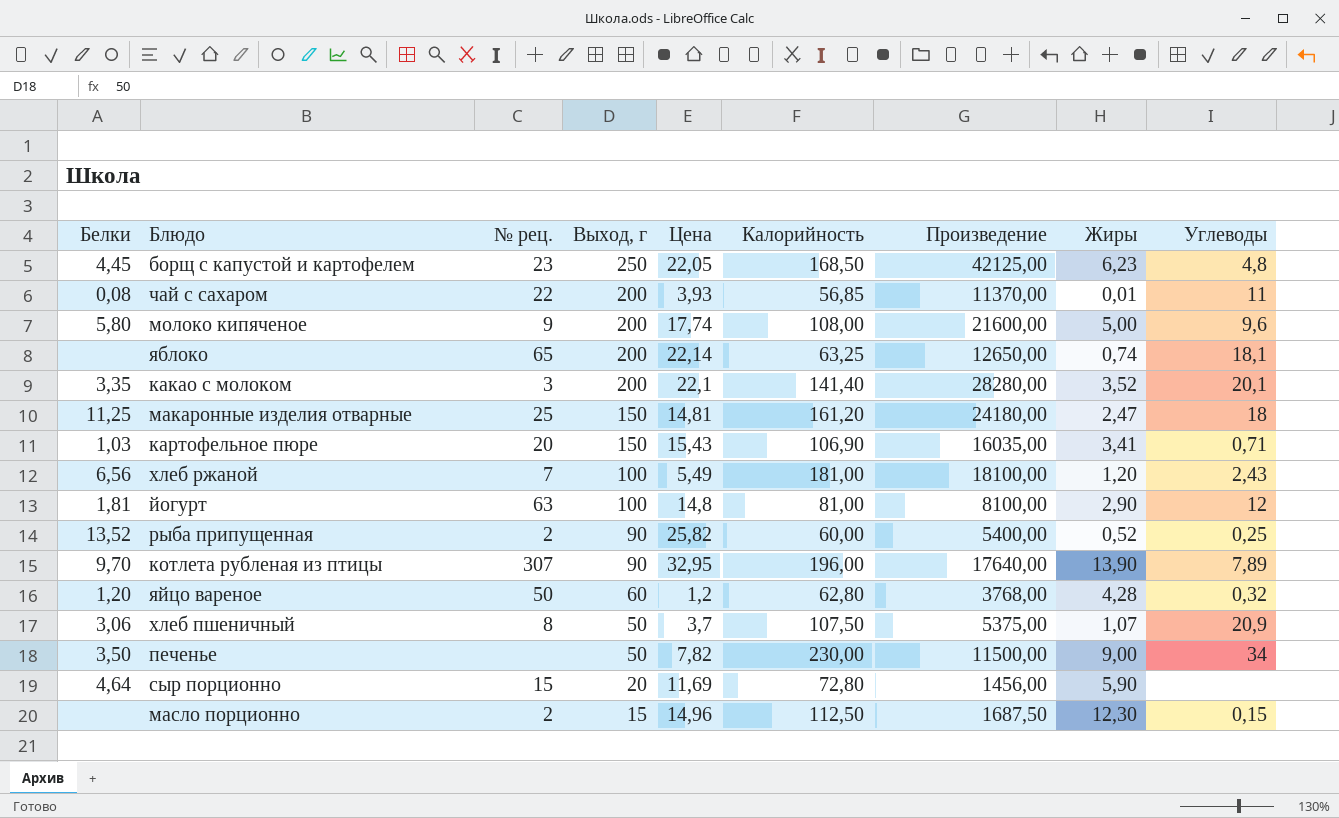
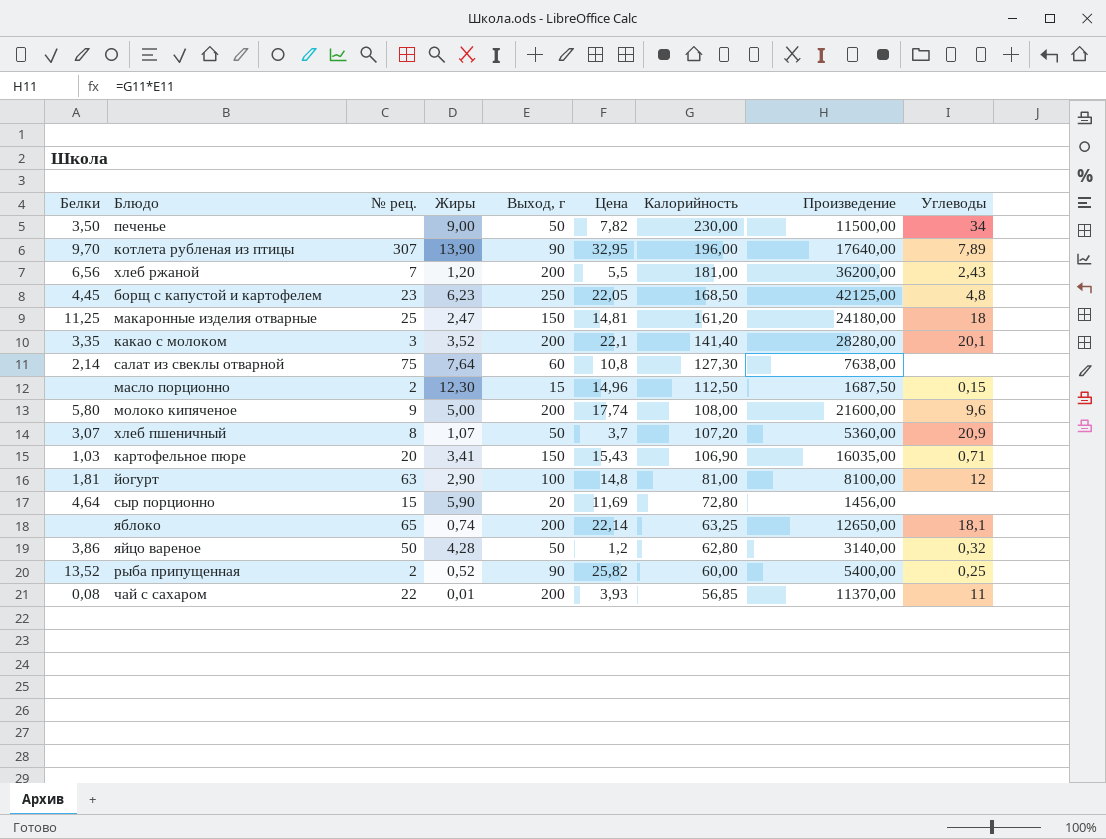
row order: Выход, г descending -> Калорийность descending
column Жиры | position: 8 -> 4
хлеб ржаной | Выход, г: 100 -> 200
хлеб ржаной | Цена: 5,49 -> 5,5
хлеб ржаной | Произведение: 18100,00 -> 36200,00
row салат из свеклы отварной: none -> 2,14 | 75 | 7,64 | 60 | 10,8 | 127,30 | 7638,00 | none
хлеб пшеничный | Белки: 3,06 -> 3,07
хлеб пшеничный | Калорийность: 107,50 -> 107,20
хлеб пшеничный | Произведение: 5375,00 -> 5360,00
яйцо вареное | Белки: 1,20 -> 3,86
яйцо вареное | Выход, г: 60 -> 50
яйцо вареное | Произведение: 3768,00 -> 3140,00

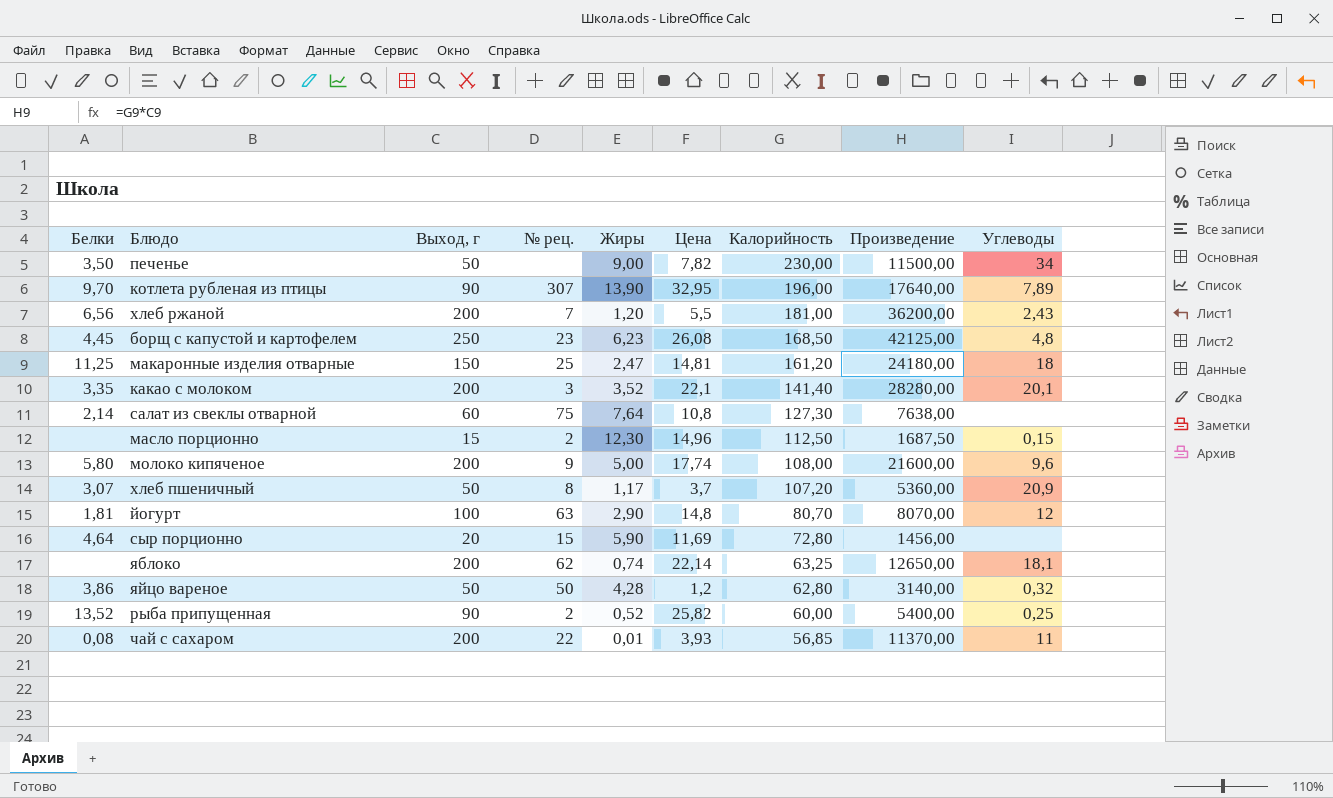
column Выход, г | position: 5 -> 3
row картофельное пюре: 1,03 | 20 | 3,41 | 150 | 15,43 | 106,90 | 16035,00 | 0,71 -> none
борщ с капустой и картофелем | Цена: 22,05 -> 26,08
хлеб пшеничный | Жиры: 1,07 -> 1,17
йогурт | Калорийность: 81,00 -> 80,70
йогурт | Произведение: 8100,00 -> 8070,00
яблоко | № рец.: 65 -> 62

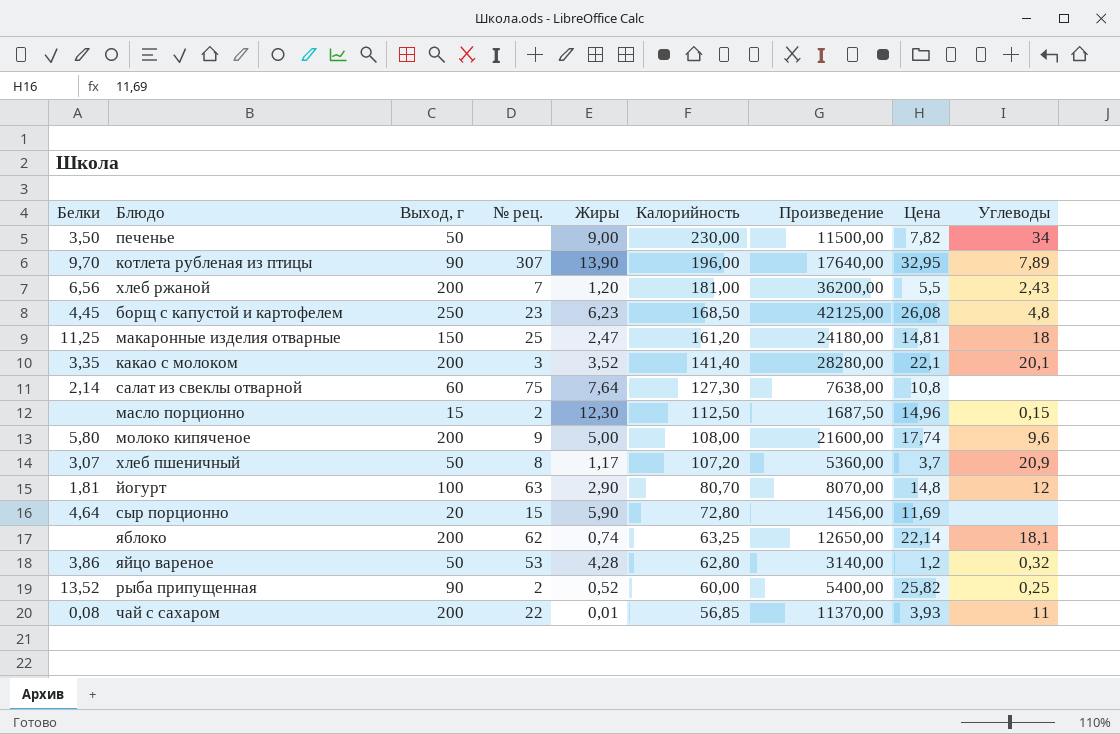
column Цена | position: 6 -> 8
яйцо вареное | № рец.: 50 -> 53

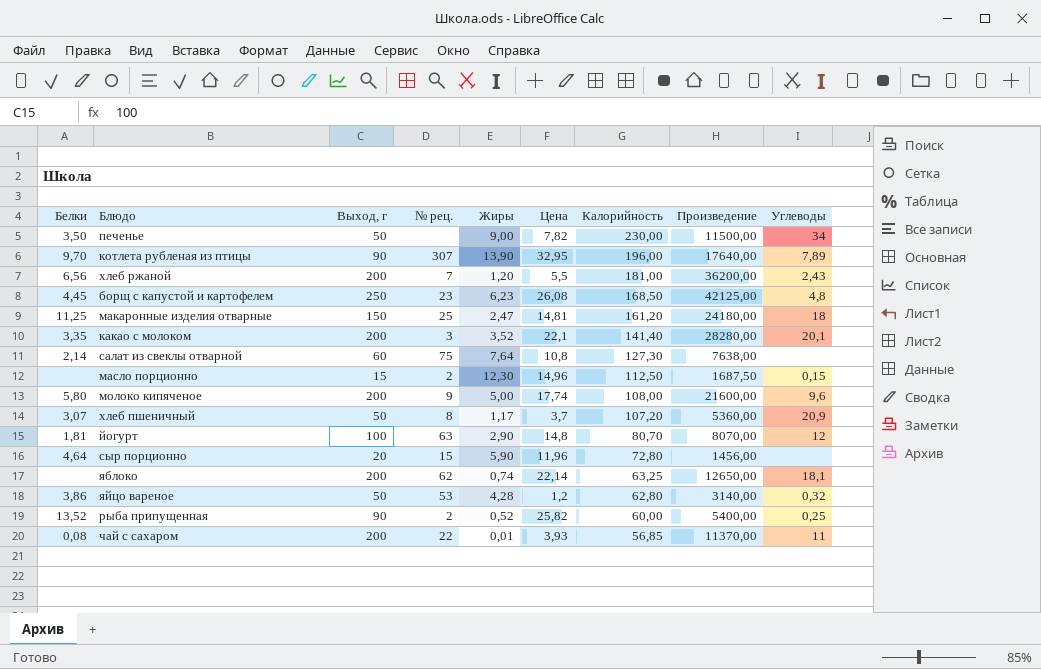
column Цена | position: 8 -> 6
сыр порционно | Цена: 11,69 -> 11,96

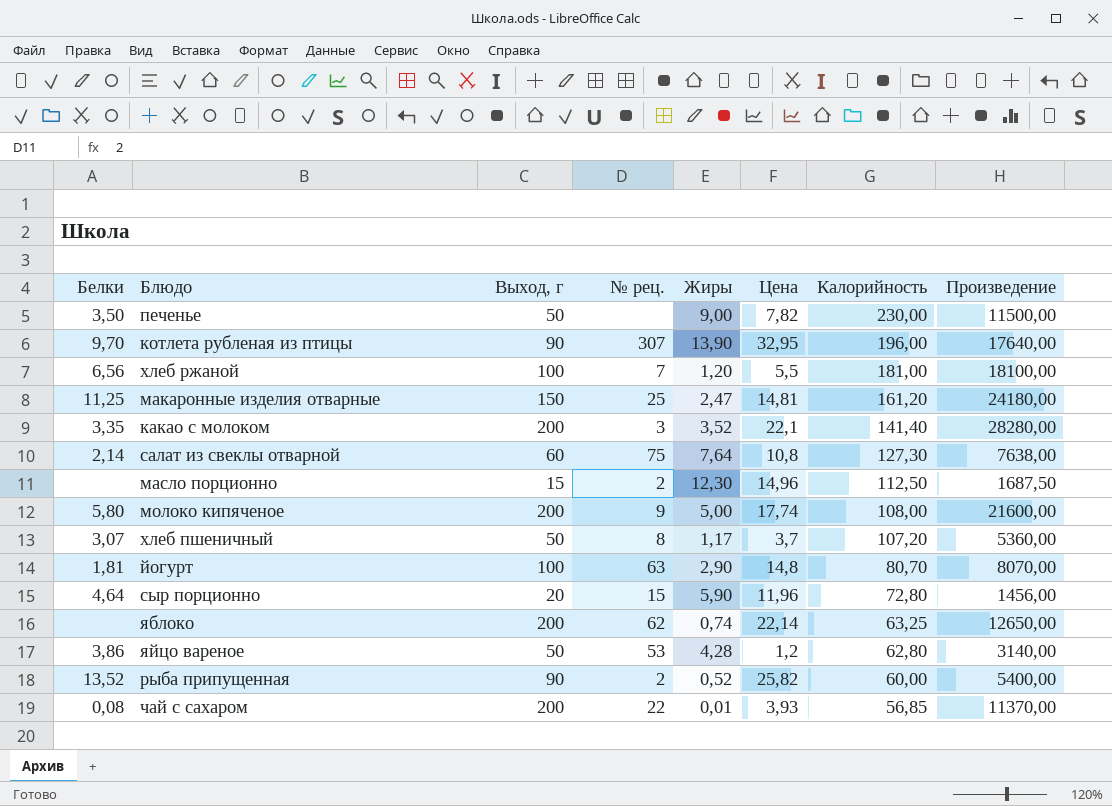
column Углеводы | position: 9 -> none
row борщ с капустой и картофелем: 4,45 | 250 | 23 | 6,23 | 26,08 | 168,50 | 42125,00 | 4,8 -> none
хлеб ржаной | Выход, г: 200 -> 100
хлеб ржаной | Произведение: 36200,00 -> 18100,00

